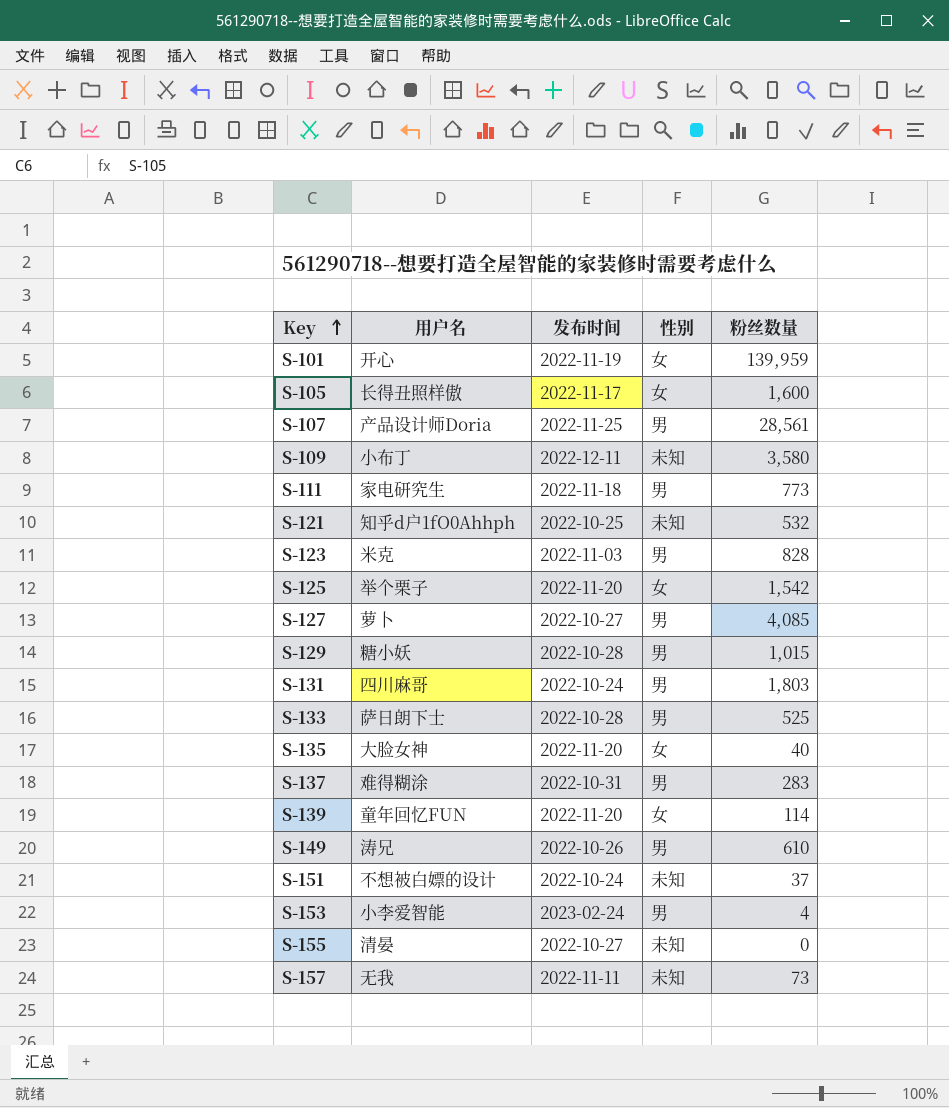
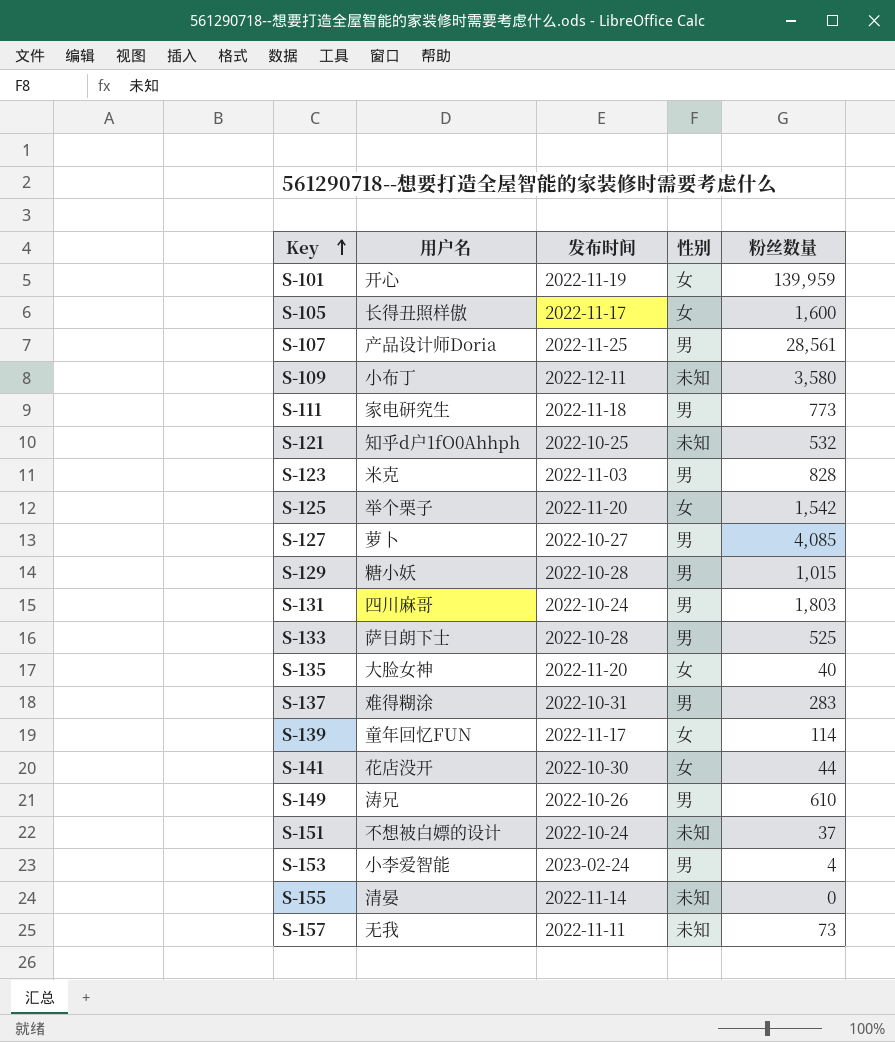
S-139 | 发布时间: 2022-11-20 -> 2022-11-17
row S-141: none -> 花店没开 | 2022-10-30 | 女 | 44
S-155 | 发布时间: 2022-10-27 -> 2022-11-14

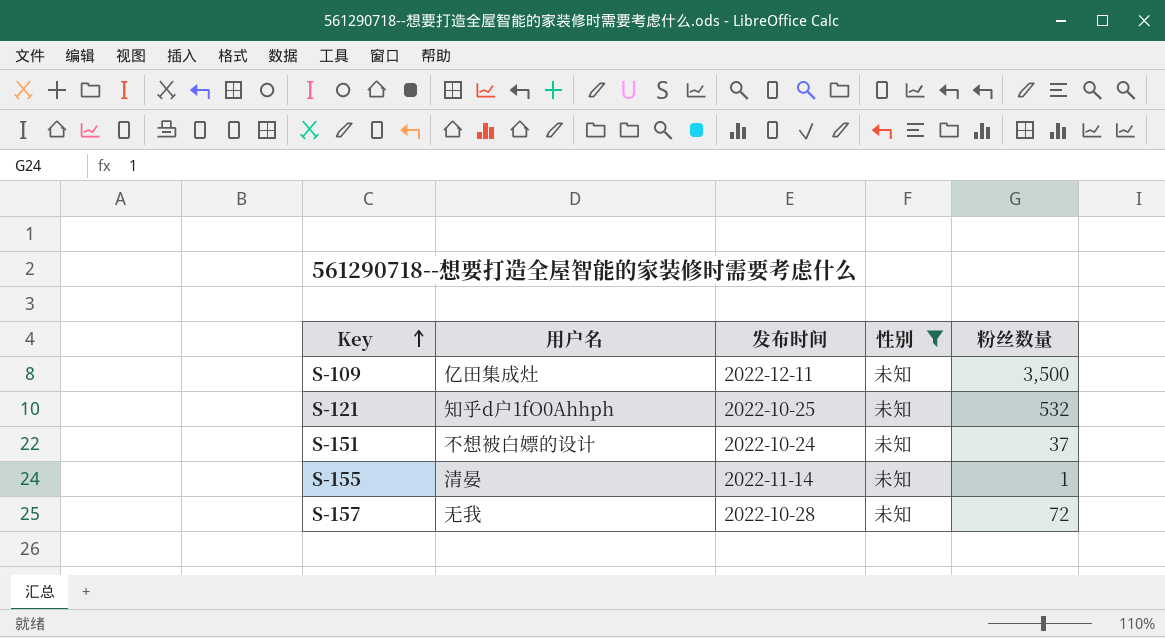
filter: none -> 性别 = 未知
S-109 | 用户名: 小布丁 -> 亿田集成灶
S-109 | 粉丝数量: 3,580 -> 3,500
S-155 | 粉丝数量: 0 -> 1
S-157 | 发布时间: 2022-11-11 -> 2022-10-28
S-157 | 粉丝数量: 73 -> 72

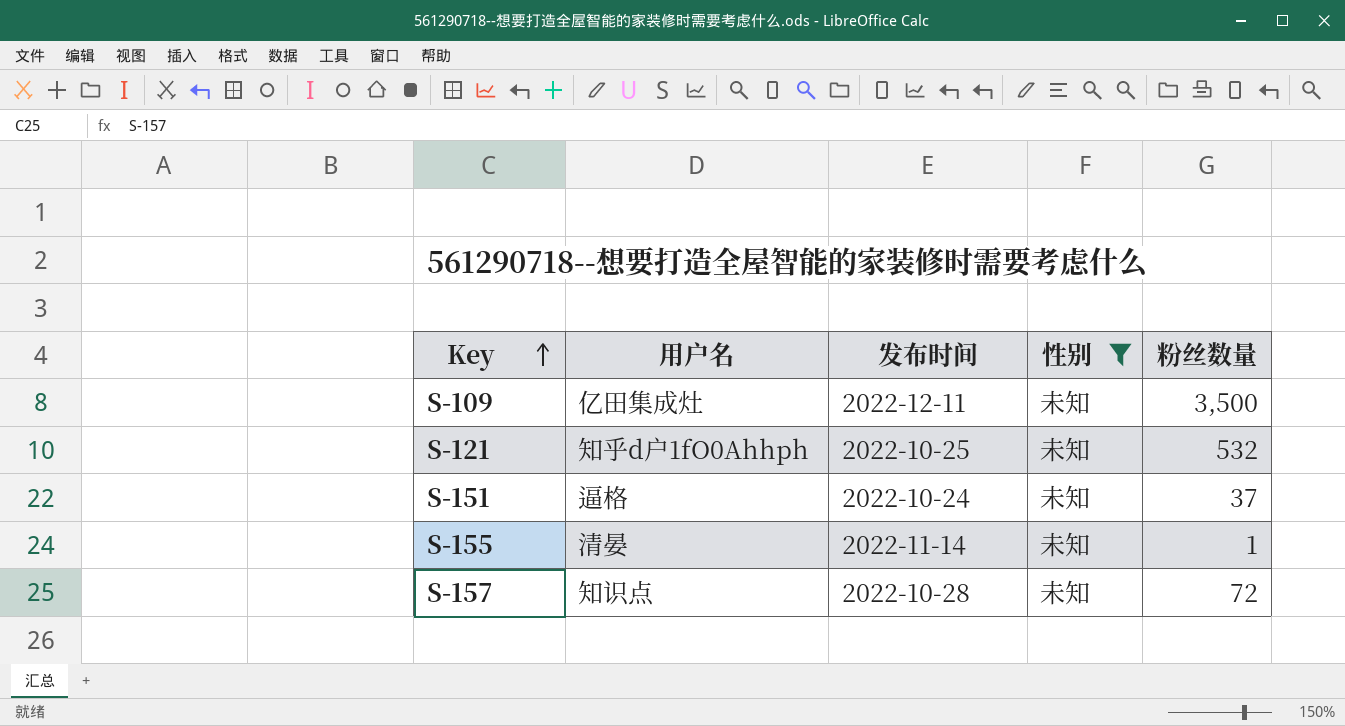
S-151 | 用户名: 不想被白嫖的设计 -> 逼格
S-157 | 用户名: 无我 -> 知识点

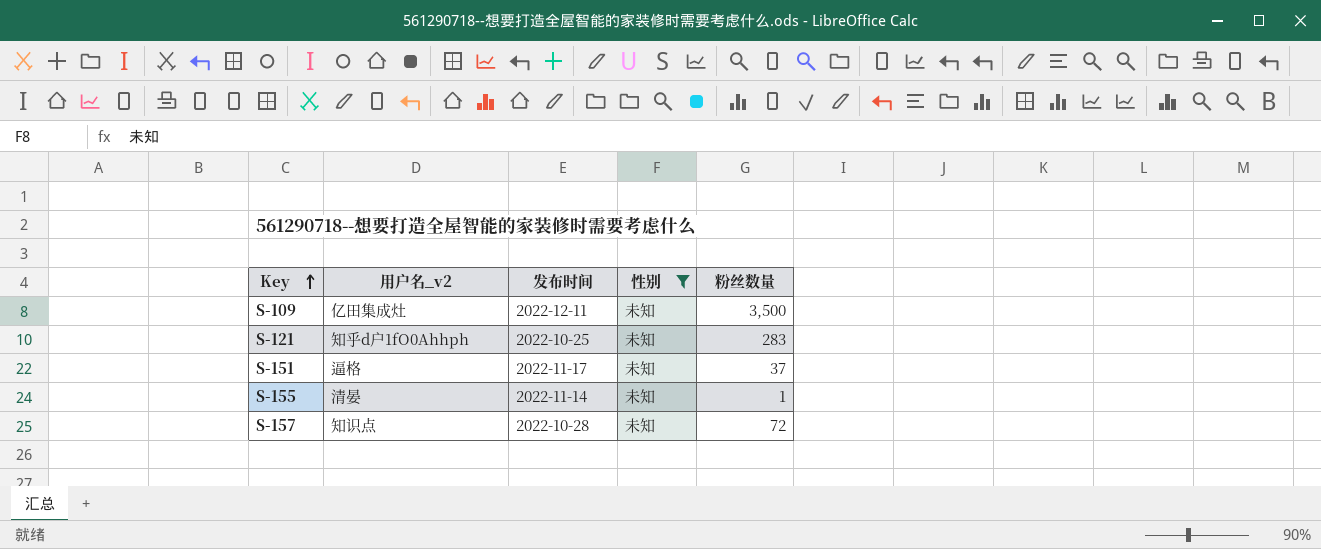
column name: 用户名 -> 用户名_v2
S-121 | 粉丝数量: 532 -> 283
S-151 | 发布时间: 2022-10-24 -> 2022-11-17

